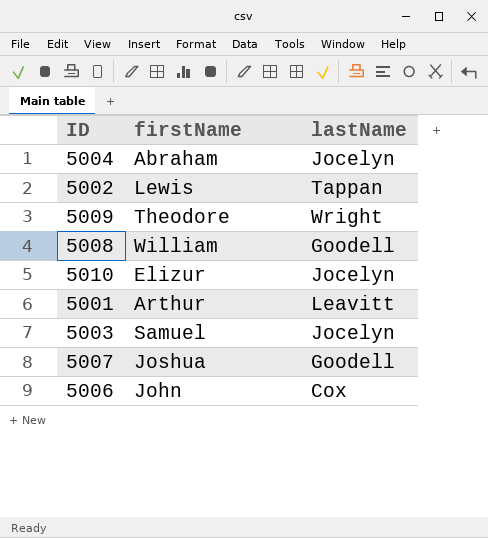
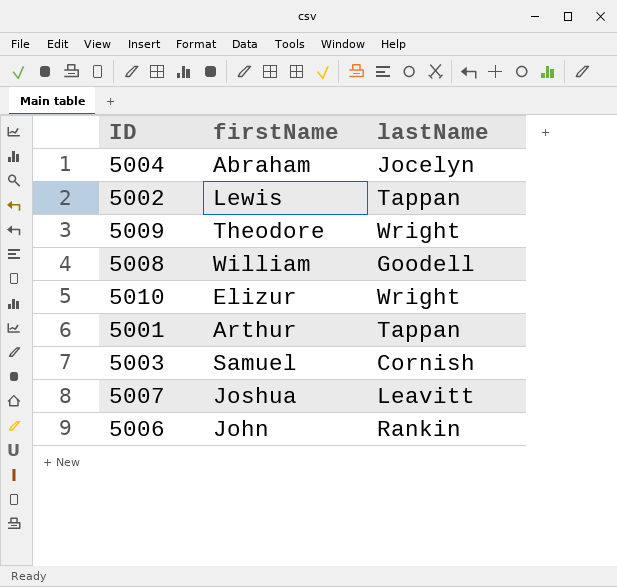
5010 | lastName: Jocelyn -> Wright
5001 | lastName: Leavitt -> Tappan
5003 | lastName: Jocelyn -> Cornish
5007 | lastName: Goodell -> Leavitt
5006 | lastName: Cox -> Rankin

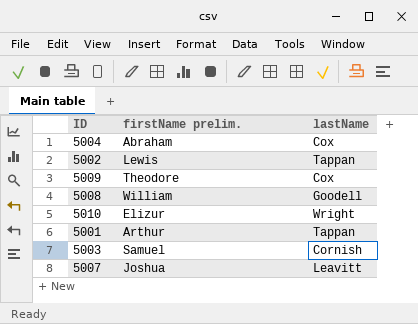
column name: firstName -> firstName prelim.
row 5006: John | Rankin -> none
5004 | lastName: Jocelyn -> Cox
5009 | lastName: Wright -> Cox

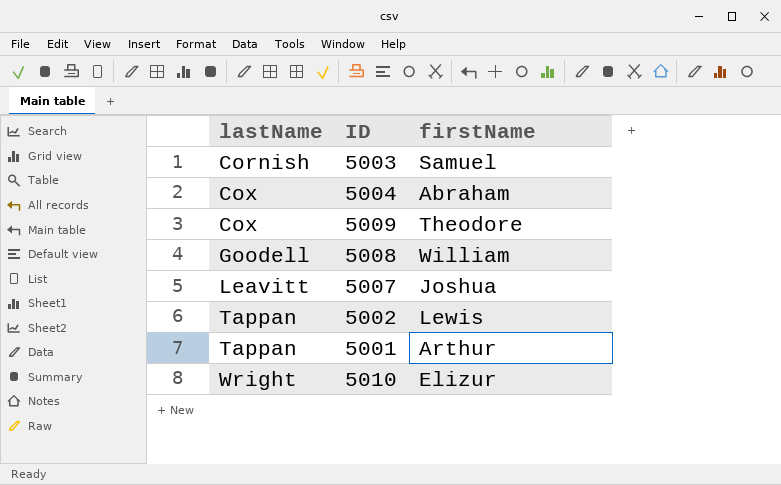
row order: none -> lastName ascending
column lastName | position: 3 -> 1
column name: firstName prelim. -> firstName

